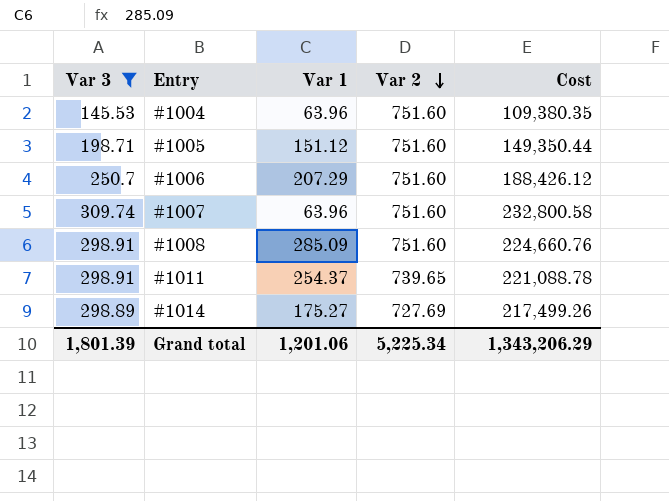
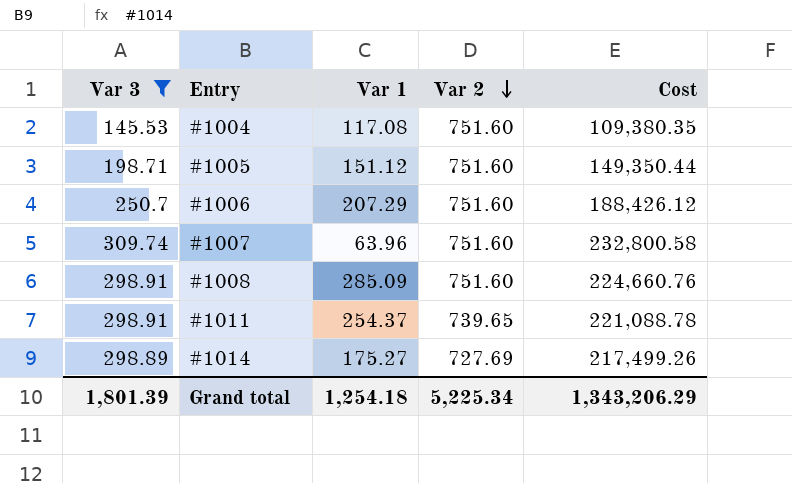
#1004 | Var 1: 63.96 -> 117.08
Grand total | Var 1: 1,201.06 -> 1,254.18

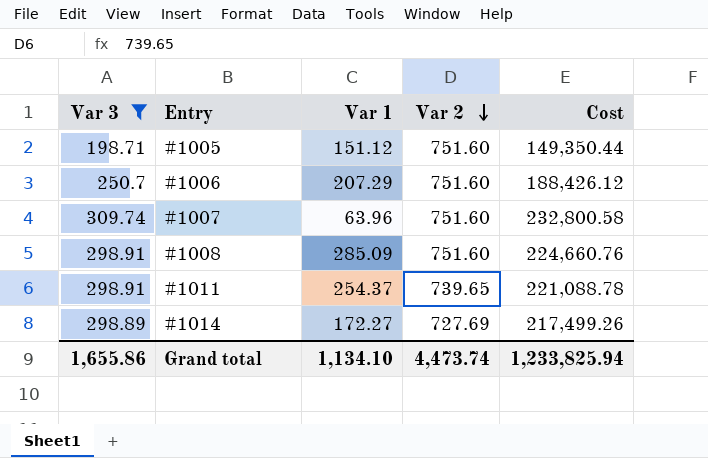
row #1004: 145.53 | 117.08 | 751.60 | 109,380.35 -> none
#1014 | Var 1: 175.27 -> 172.27
Grand total | Var 3: 1,801.39 -> 1,655.86
Grand total | Var 1: 1,254.18 -> 1,134.10
Grand total | Var 2: 5,225.34 -> 4,473.74
Grand total | Cost: 1,343,206.29 -> 1,233,825.94

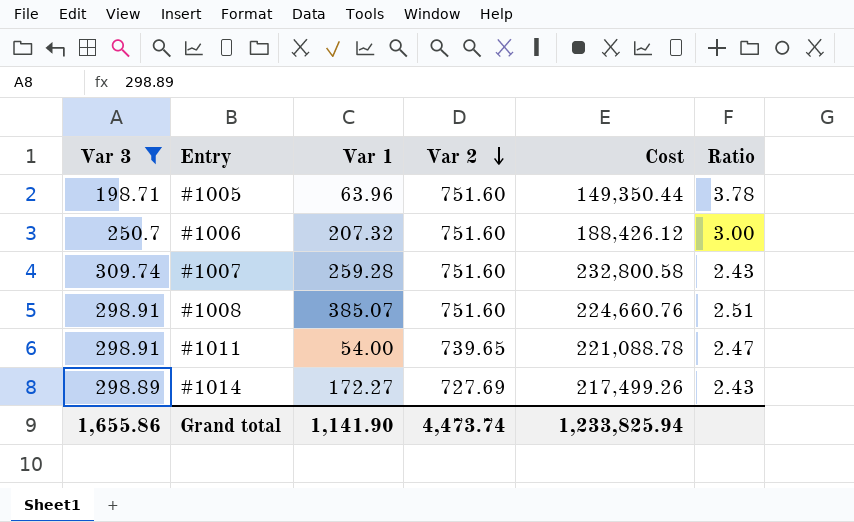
column Ratio | formula: none -> [Var 2] / [Var 3]
#1005 | Var 1: 151.12 -> 63.96
#1006 | Var 1: 207.29 -> 207.32
#1007 | Var 1: 63.96 -> 259.28
#1008 | Var 1: 285.09 -> 385.07
#1011 | Var 1: 254.37 -> 54.00
Grand total | Var 1: 1,134.10 -> 1,141.90

